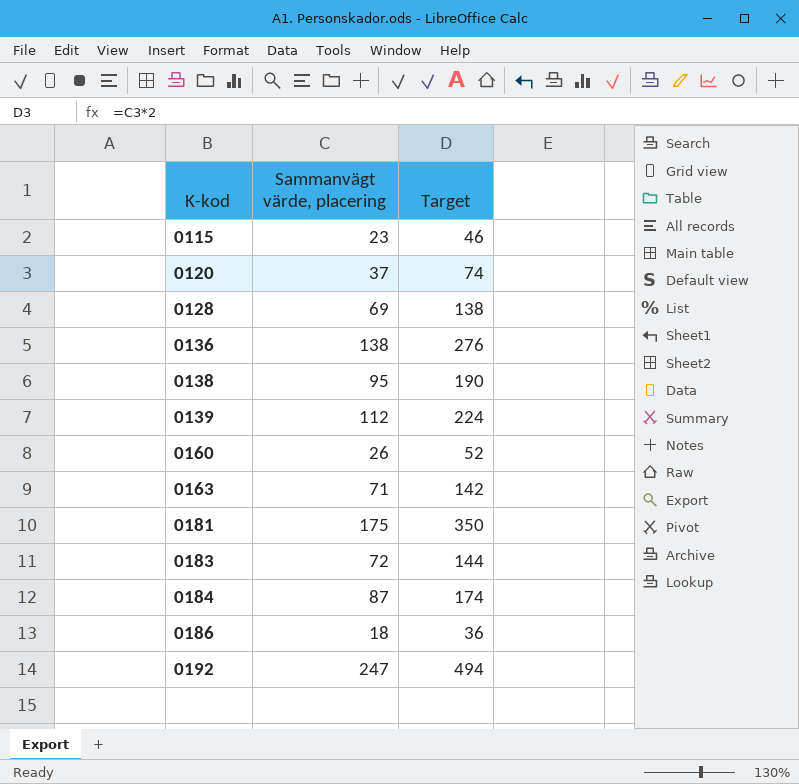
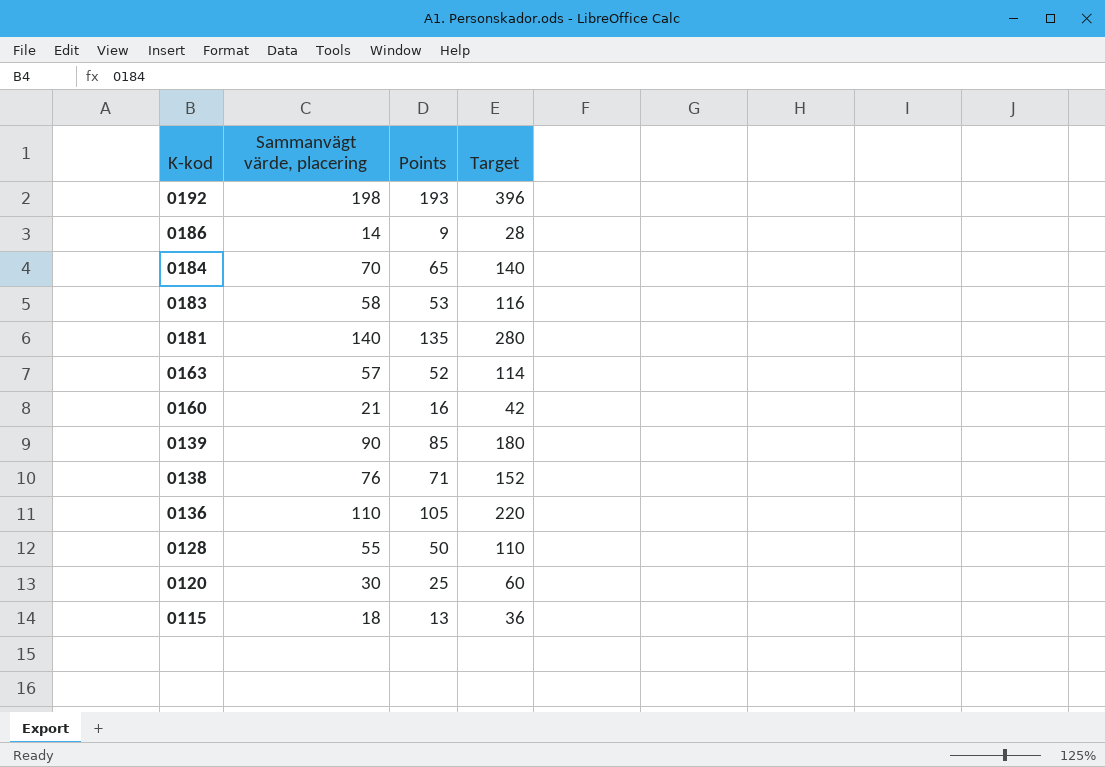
row order: K-kod ascending -> K-kod descending
column Points | formula: none -> [Sammanvägt värde, placering] - 5
0192 | Sammanvägt värde, placering: 247 -> 198
0192 | Target: 494 -> 396
0186 | Sammanvägt värde, placering: 18 -> 14
0186 | Target: 36 -> 28
0184 | Sammanvägt värde, placering: 87 -> 70
0184 | Target: 174 -> 140
0183 | Sammanvägt värde, placering: 72 -> 58
0183 | Target: 144 -> 116
0181 | Sammanvägt värde, placering: 175 -> 140
0181 | Target: 350 -> 280
0163 | Sammanvägt värde, placering: 71 -> 57
0163 | Target: 142 -> 114
0160 | Sammanvägt värde, placering: 26 -> 21
0160 | Target: 52 -> 42
0139 | Sammanvägt värde, placering: 112 -> 90
0139 | Target: 224 -> 180
0138 | Sammanvägt värde, placering: 95 -> 76
0138 | Target: 190 -> 152
0136 | Sammanvägt värde, placering: 138 -> 110
0136 | Target: 276 -> 220
0128 | Sammanvägt värde, placering: 69 -> 55
0128 | Target: 138 -> 110
0120 | Sammanvägt värde, placering: 37 -> 30
0120 | Target: 74 -> 60
0115 | Sammanvägt värde, placering: 23 -> 18
0115 | Target: 46 -> 36

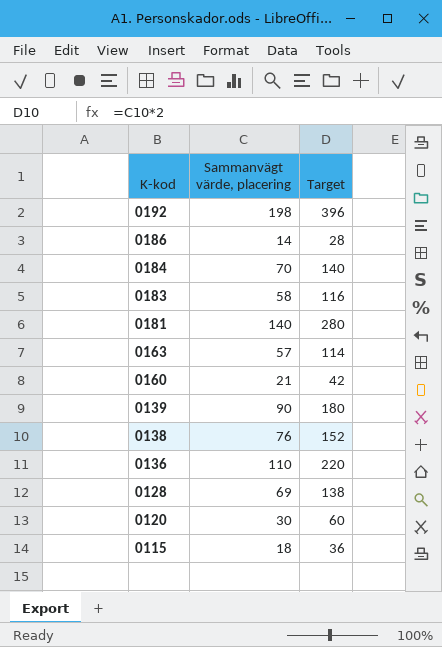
column Points | formula: [Sammanvägt värde, placering] - 5 -> none
0128 | Sammanvägt värde, placering: 55 -> 69
0128 | Target: 110 -> 138

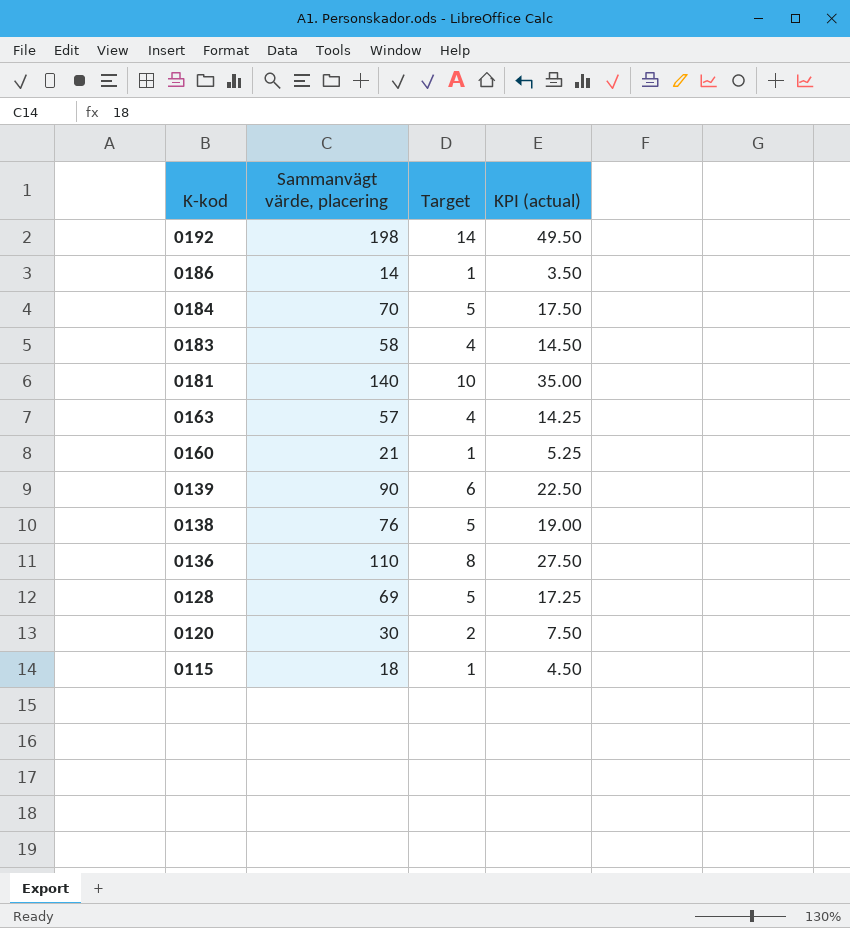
column Target | formula: [Sammanvägt värde, placering] * 2 -> [Sammanvägt värde, placering] * 0.07
column KPI (actual) | formula: none -> [Sammanvägt värde, placering] * 0.25

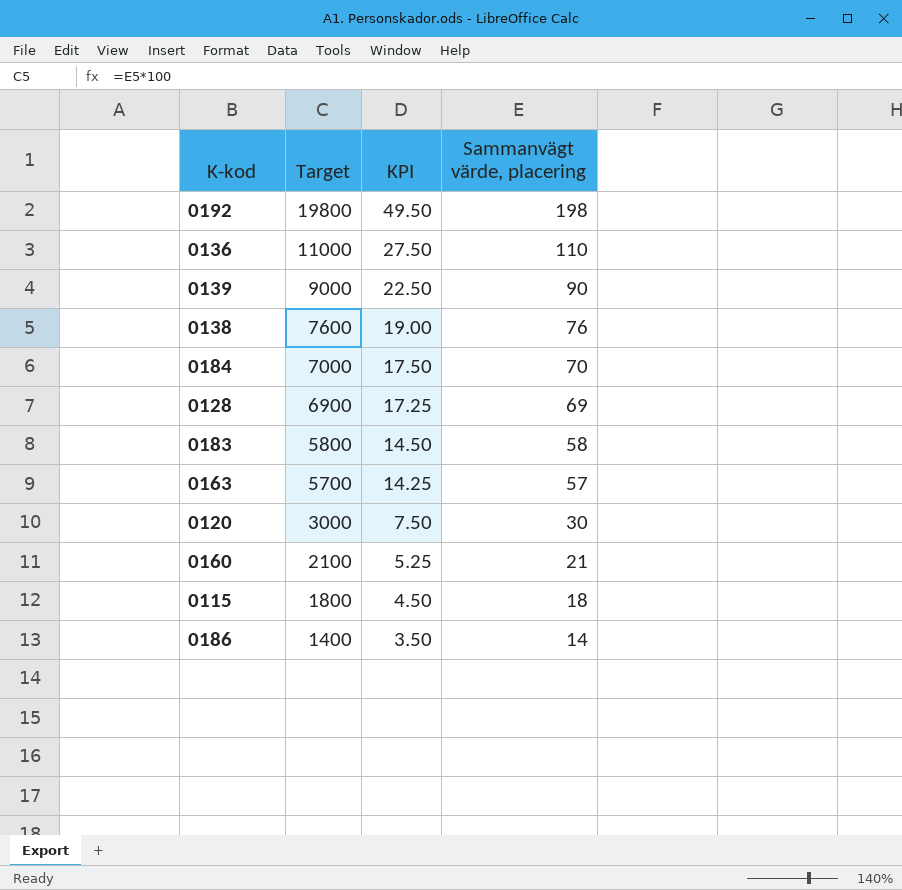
row order: K-kod descending -> Target descending
column Target | formula: [Sammanvägt värde, placering] * 0.07 -> [Sammanvägt värde, placering] * 100
column name: KPI (actual) -> KPI
column Sammanvägt värde, placering | position: 2 -> 4
row 0181: 140 | 10 | 35.00 -> none

